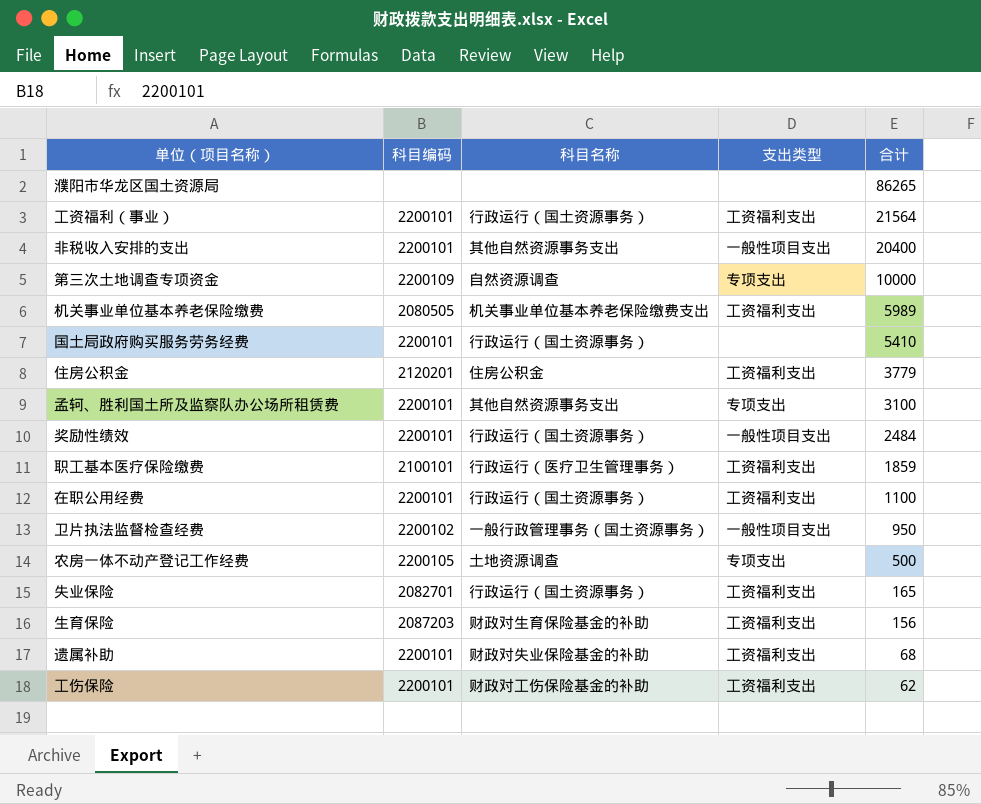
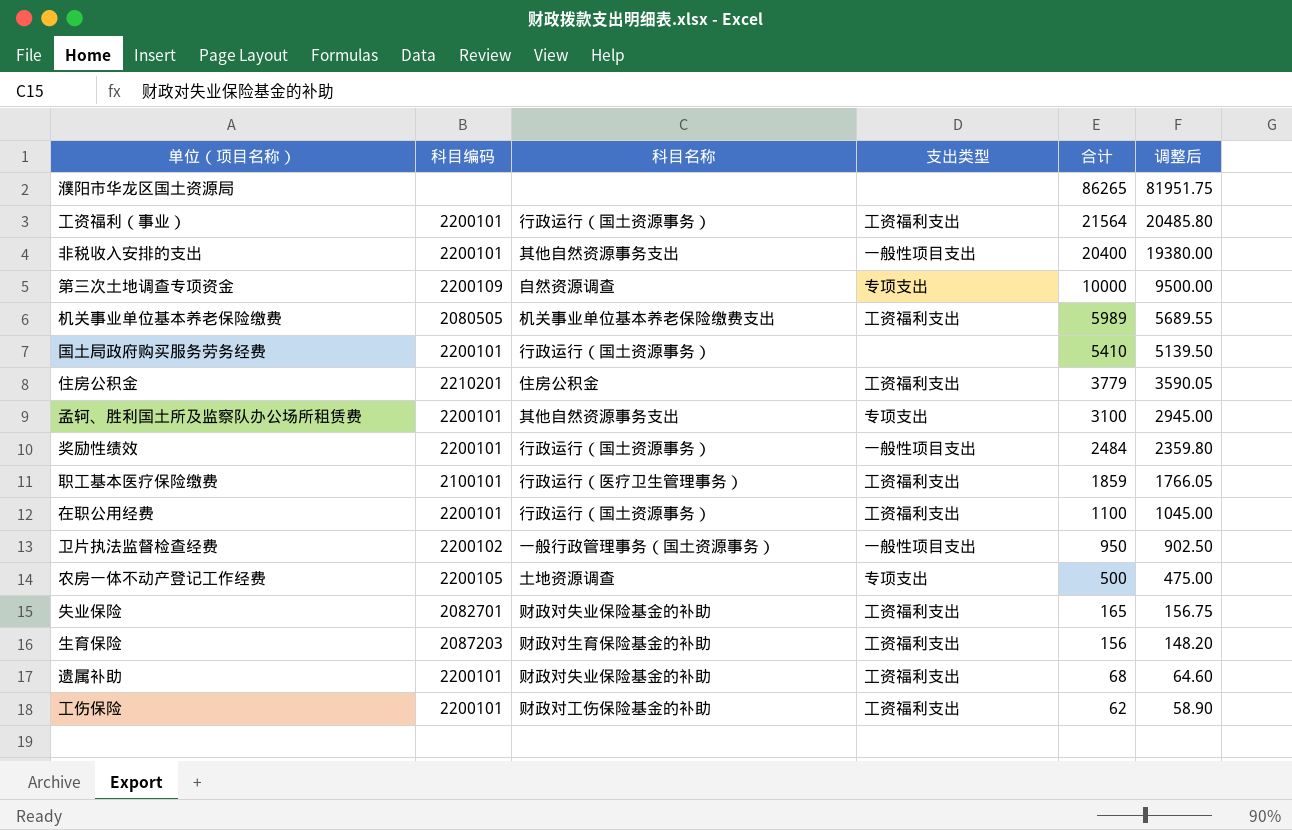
column 调整后 | formula: none -> [合计] * 0.95
住房公积金 | 科目编码: 2120201 -> 2210201
失业保险 | 科目名称: 行政运行（国土资源事务） -> 财政对失业保险基金的补助

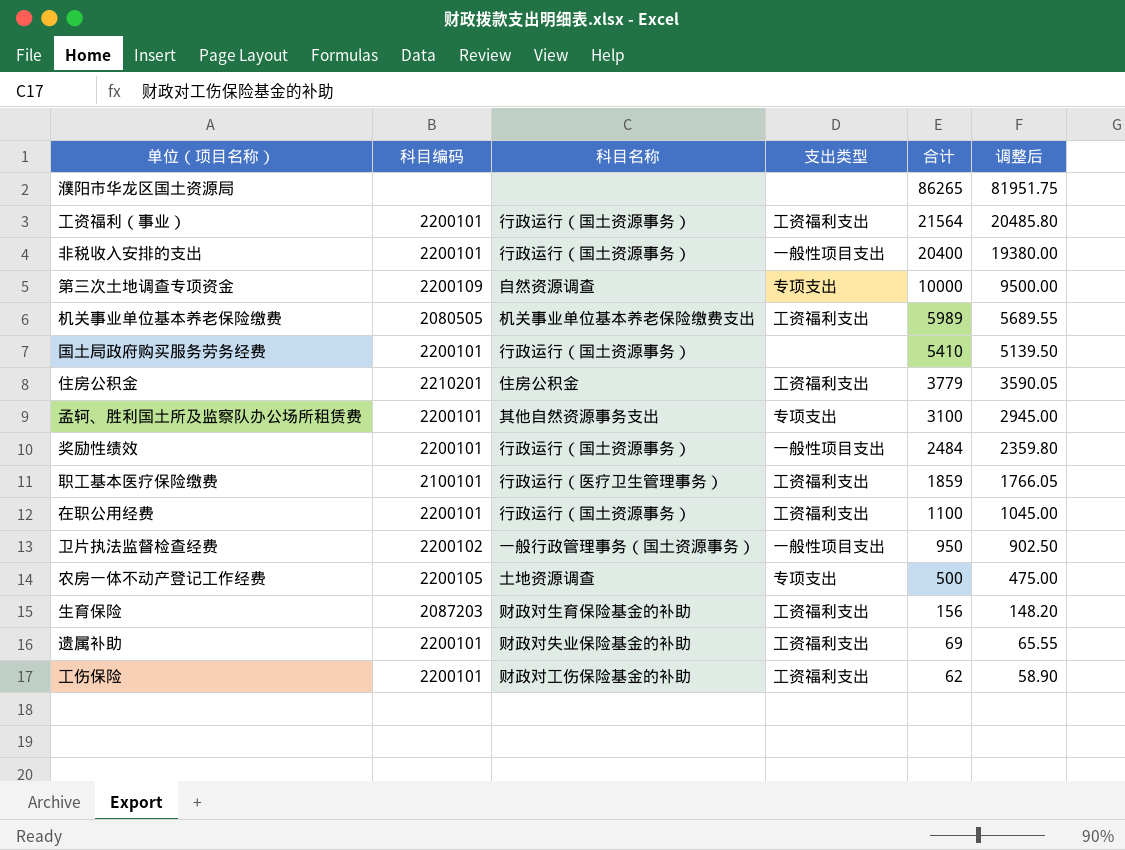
row 失业保险: 2082701 | 财政对失业保险基金的补助 | 工资福利支出 | 165 | 156.75 -> none
非税收入安排的支出 | 科目名称: 其他自然资源事务支出 -> 行政运行（国土资源事务）
遗属补助 | 合计: 68 -> 69
遗属补助 | 调整后: 64.60 -> 65.55

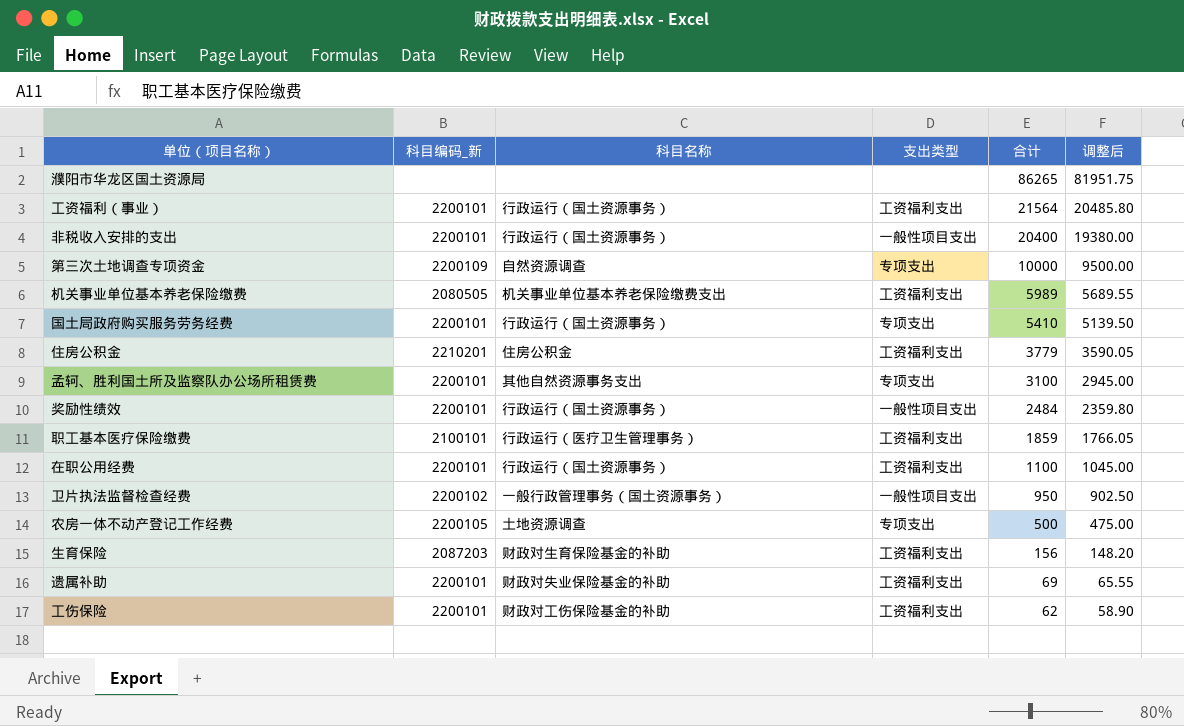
column name: 科目编码 -> 科目编码_新
国土局政府购买服务劳务经费 | 支出类型: none -> 专项支出

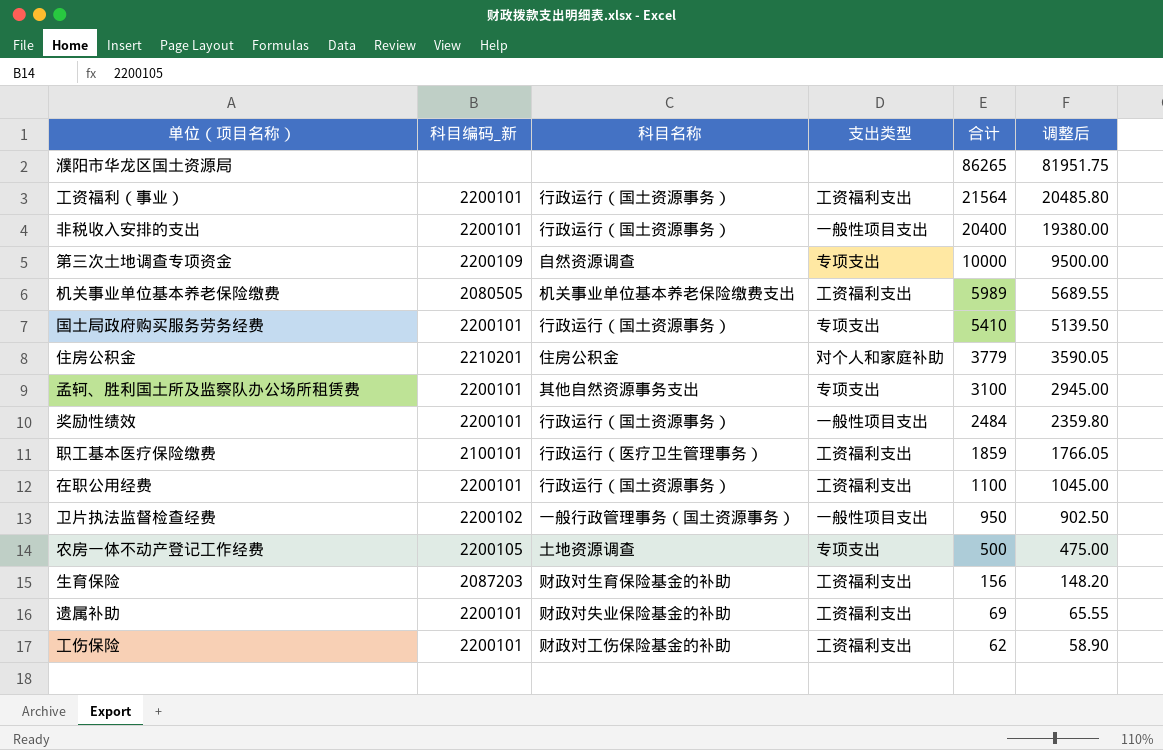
住房公积金 | 支出类型: 工资福利支出 -> 对个人和家庭补助

